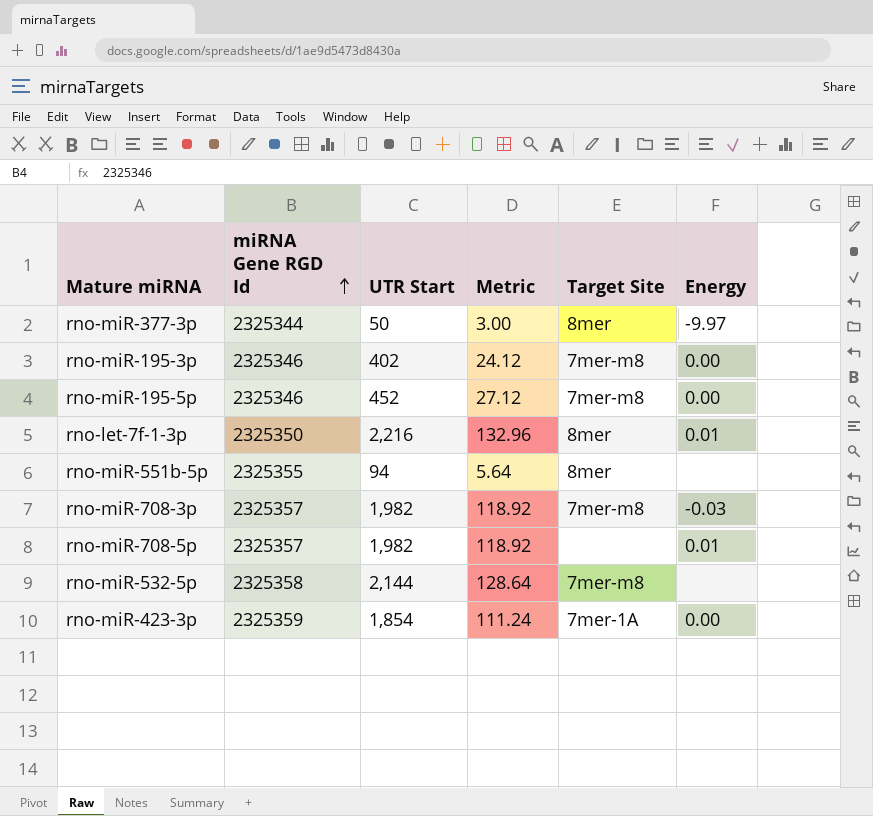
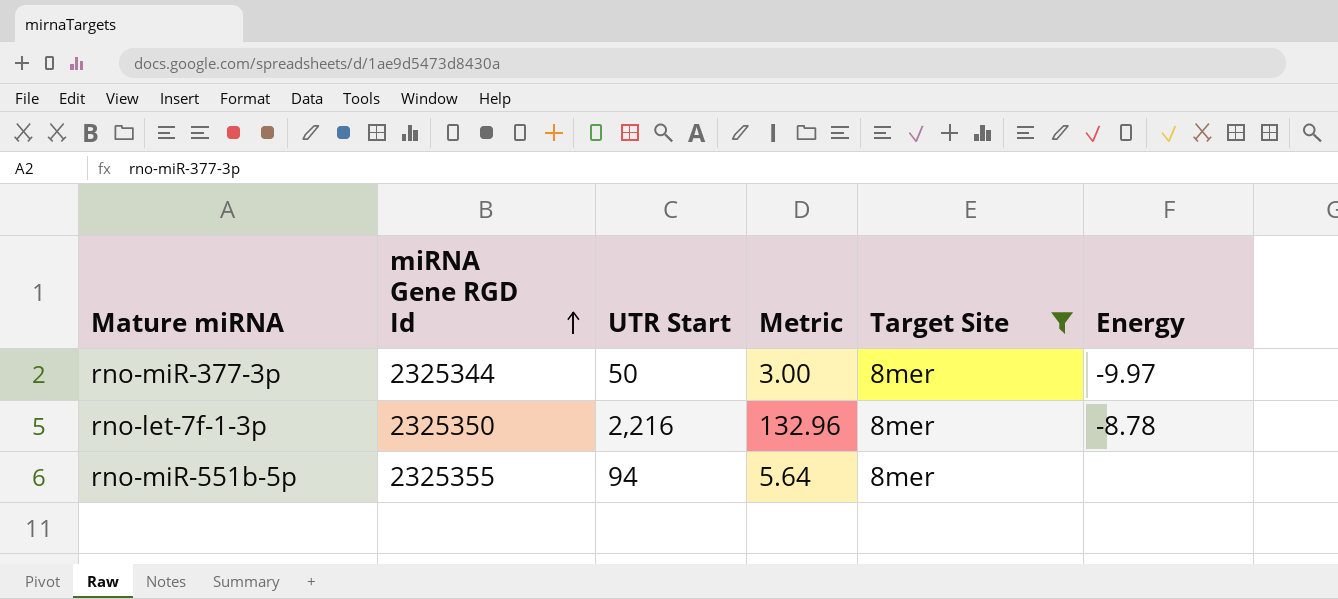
filter: none -> Target Site = 8mer
rno-let-7f-1-3p | Energy: 0.01 -> -8.78

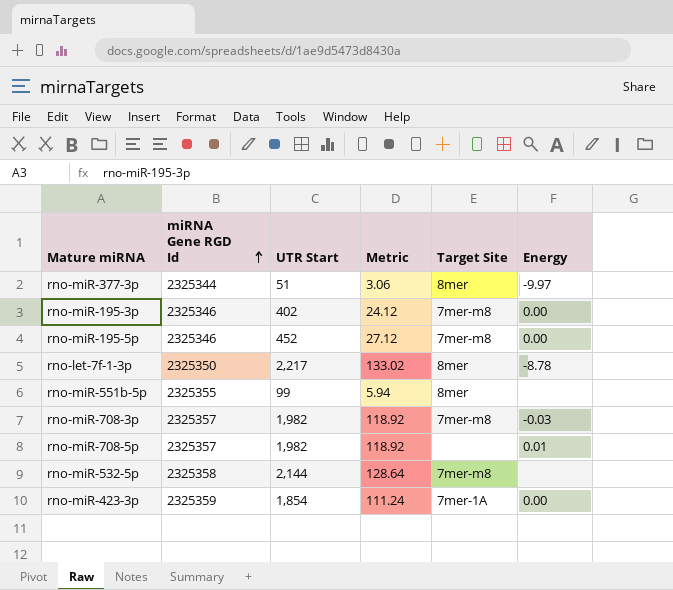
filter: Target Site = 8mer -> none
rno-miR-377-3p | UTR Start: 50 -> 51
rno-miR-377-3p | Metric: 3.00 -> 3.06
rno-let-7f-1-3p | UTR Start: 2,216 -> 2,217
rno-let-7f-1-3p | Metric: 132.96 -> 133.02
rno-miR-551b-5p | UTR Start: 94 -> 99
rno-miR-551b-5p | Metric: 5.64 -> 5.94

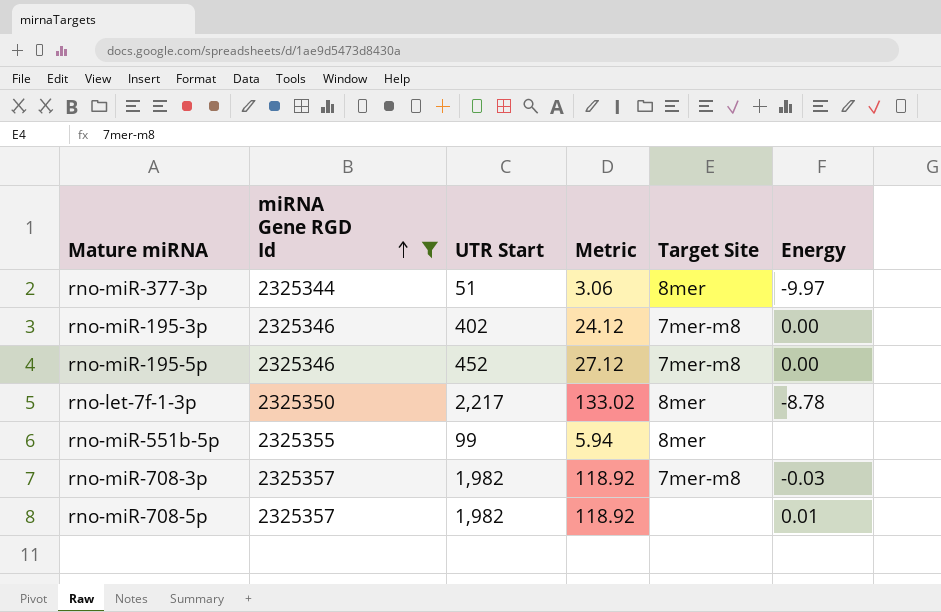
filter: none -> miRNA Gene RGD Id <= 2325357

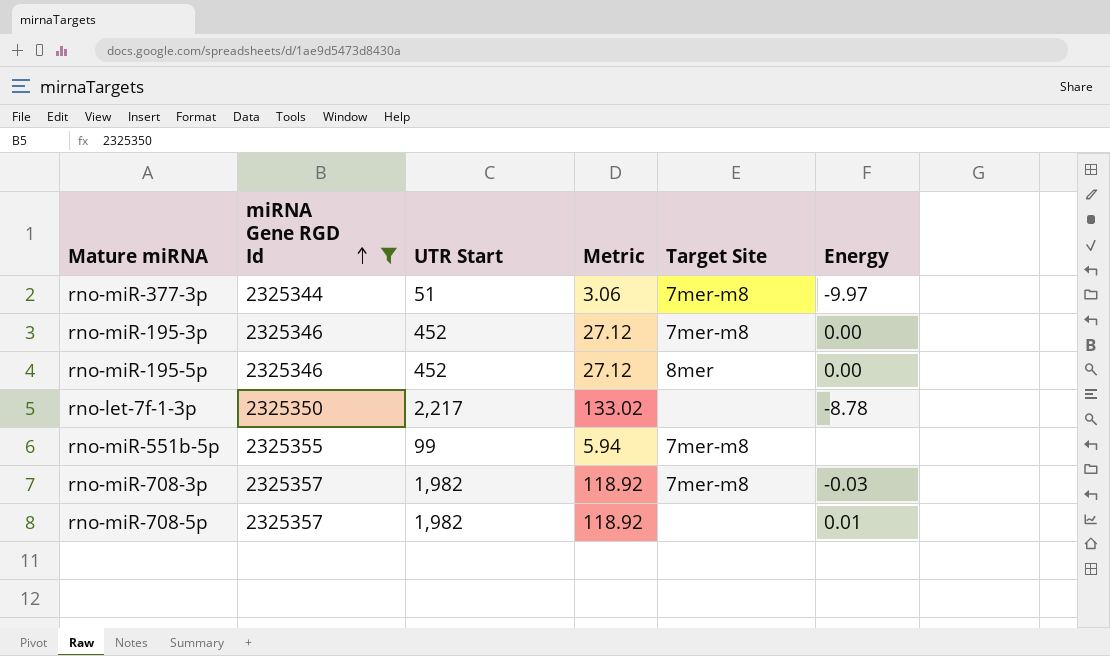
rno-miR-377-3p | Target Site: 8mer -> 7mer-m8
rno-miR-195-3p | UTR Start: 402 -> 452
rno-miR-195-3p | Metric: 24.12 -> 27.12
rno-miR-195-5p | Target Site: 7mer-m8 -> 8mer
rno-let-7f-1-3p | Target Site: 8mer -> none
rno-miR-551b-5p | Target Site: 8mer -> 7mer-m8

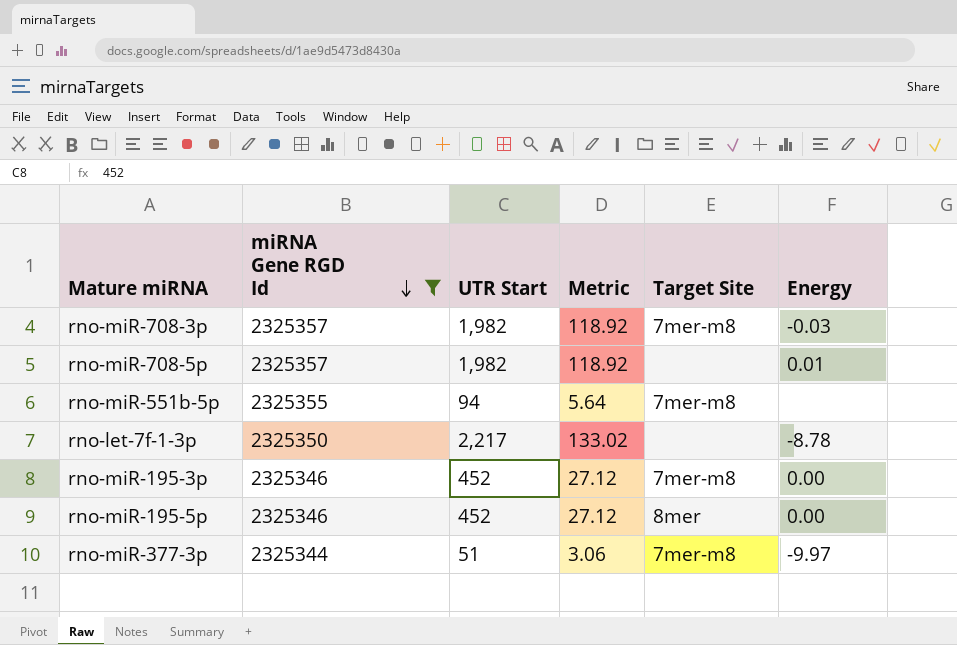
row order: miRNA Gene RGD Id ascending -> miRNA Gene RGD Id descending
rno-miR-551b-5p | UTR Start: 99 -> 94
rno-miR-551b-5p | Metric: 5.94 -> 5.64

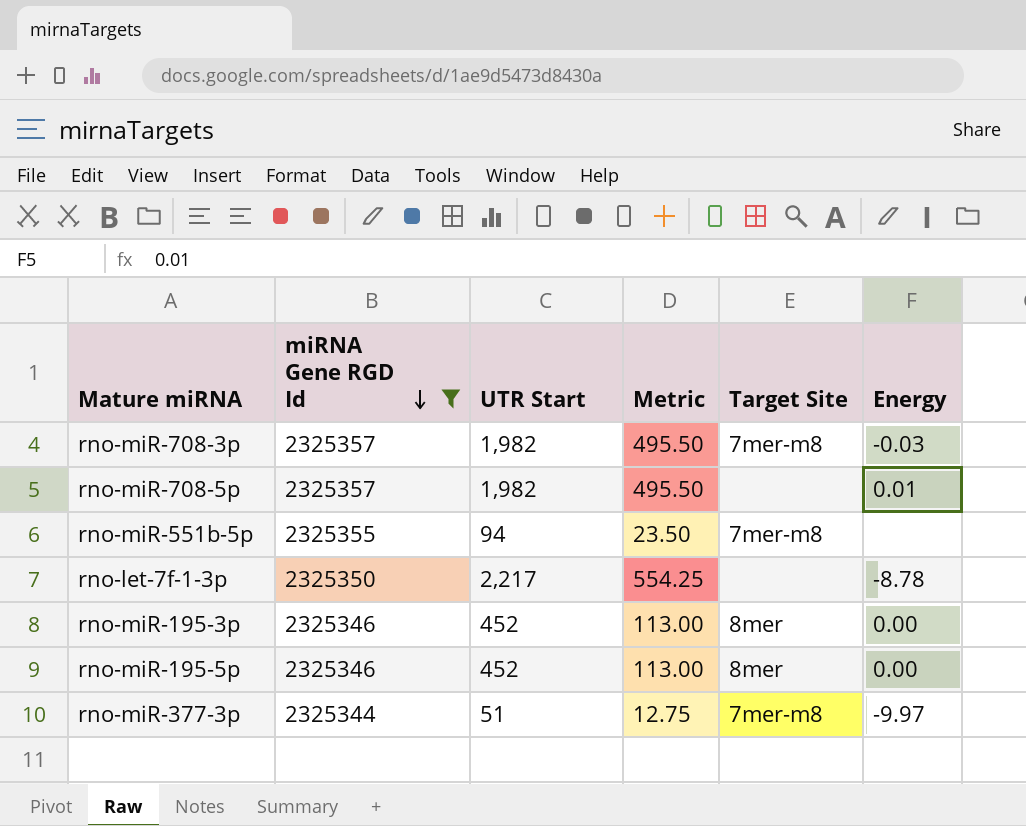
column Metric | formula: [UTR Start] * 0.06 -> [UTR Start] * 0.25
rno-miR-195-3p | Target Site: 7mer-m8 -> 8mer

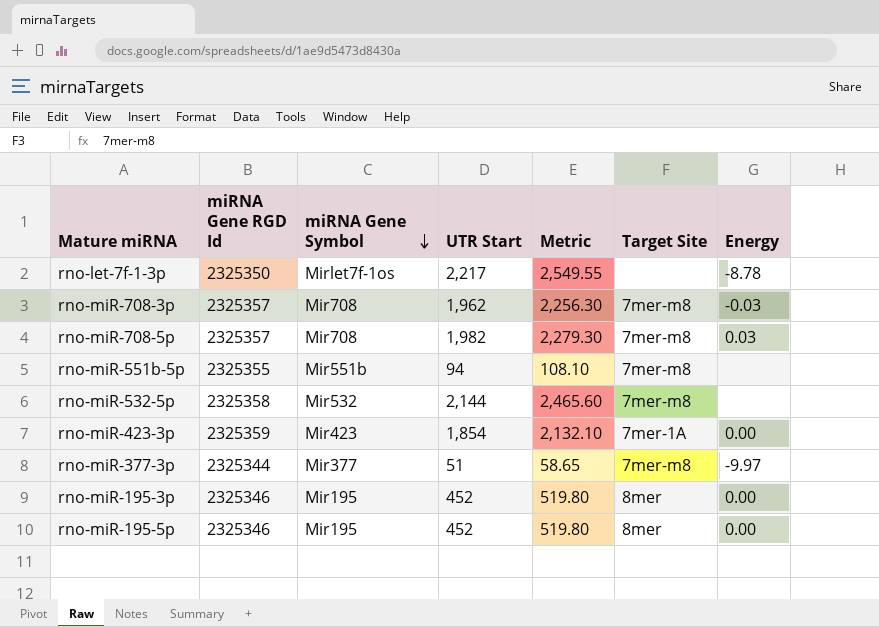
filter: miRNA Gene RGD Id <= 2325357 -> none
row order: miRNA Gene RGD Id descending -> miRNA Gene Symbol descending
column miRNA Gene Symbol | position: none -> 3
column Metric | formula: [UTR Start] * 0.25 -> [UTR Start] * 1.15
rno-miR-708-3p | UTR Start: 1,982 -> 1,962
rno-miR-708-5p | Target Site: none -> 7mer-m8
rno-miR-708-5p | Energy: 0.01 -> 0.03

